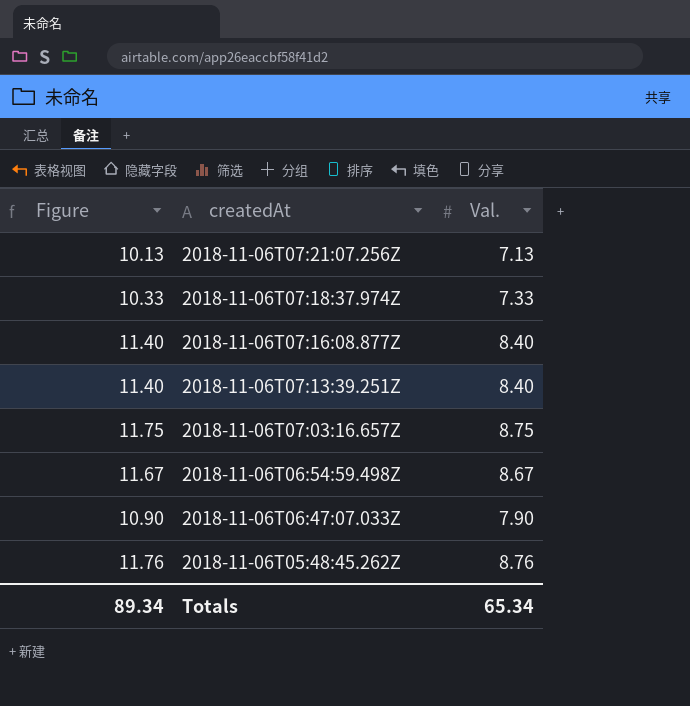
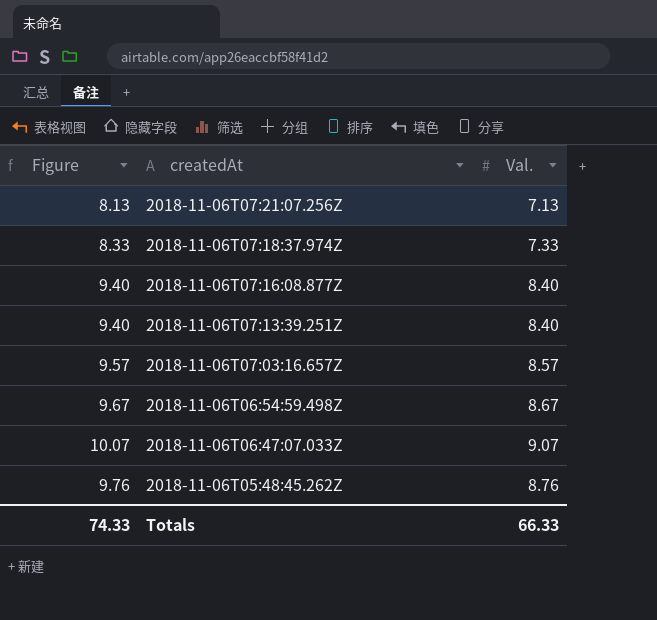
column Figure | formula: [Val.] + 3 -> [Val.] + 1
2018-11-06T07:03:16.657Z | Val.: 8.75 -> 8.57
2018-11-06T06:47:07.033Z | Val.: 7.90 -> 9.07
Totals | Figure: 89.34 -> 74.33
Totals | Val.: 65.34 -> 66.33

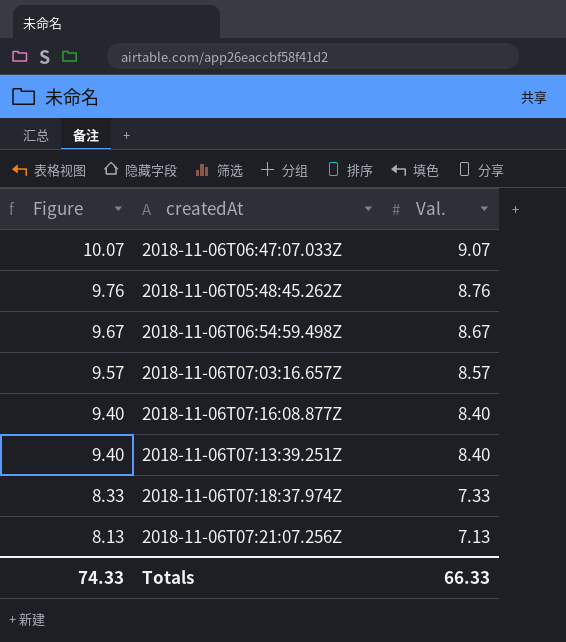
row order: createdAt descending -> Figure descending

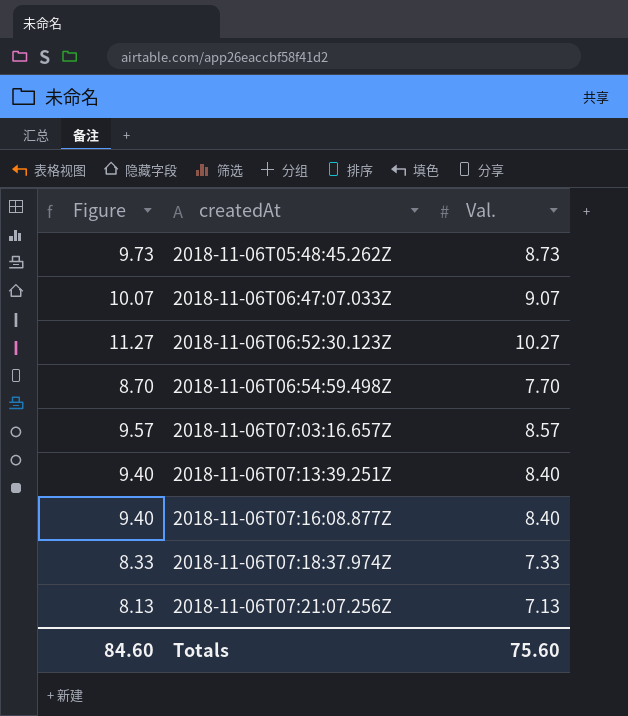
row order: Figure descending -> createdAt ascending
2018-11-06T05:48:45.262Z | Figure: 9.76 -> 9.73
2018-11-06T05:48:45.262Z | Val.: 8.76 -> 8.73
row 2018-11-06T06:52:30.123Z: none -> 11.27 | 10.27
2018-11-06T06:54:59.498Z | Figure: 9.67 -> 8.70
2018-11-06T06:54:59.498Z | Val.: 8.67 -> 7.70
Totals | Figure: 74.33 -> 84.60
Totals | Val.: 66.33 -> 75.60

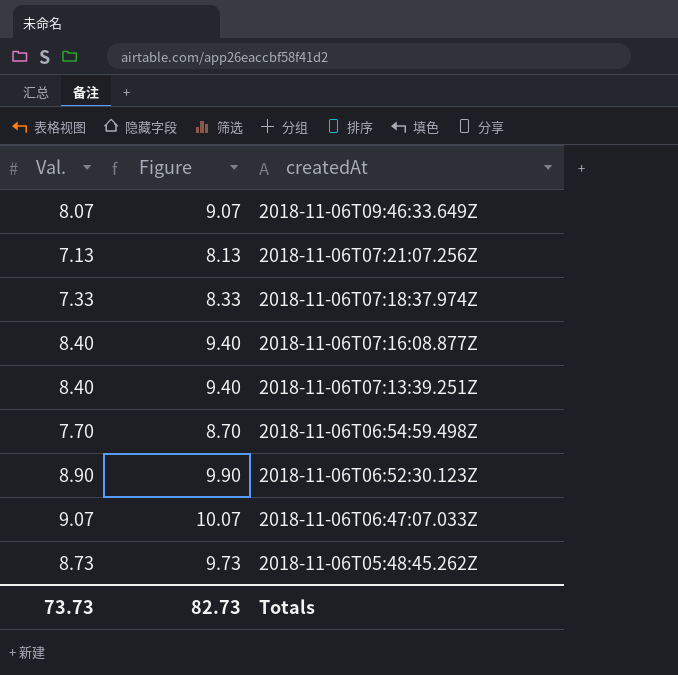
row order: createdAt ascending -> createdAt descending
column Val. | position: 3 -> 1
row 2018-11-06T07:03:16.657Z: 9.57 | 8.57 -> none
row 2018-11-06T09:46:33.649Z: none -> 8.07 | 9.07
2018-11-06T06:52:30.123Z | Val.: 10.27 -> 8.90
2018-11-06T06:52:30.123Z | Figure: 11.27 -> 9.90
Totals | Val.: 75.60 -> 73.73
Totals | Figure: 84.60 -> 82.73

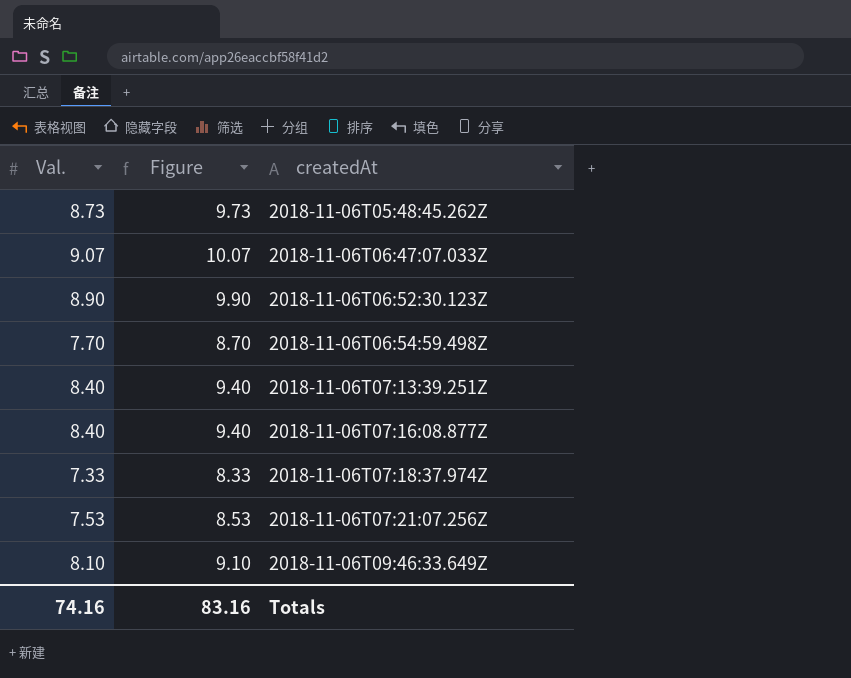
row order: createdAt descending -> createdAt ascending
2018-11-06T07:21:07.256Z | Val.: 7.13 -> 7.53
2018-11-06T07:21:07.256Z | Figure: 8.13 -> 8.53
2018-11-06T09:46:33.649Z | Val.: 8.07 -> 8.10
2018-11-06T09:46:33.649Z | Figure: 9.07 -> 9.10
Totals | Val.: 73.73 -> 74.16
Totals | Figure: 82.73 -> 83.16

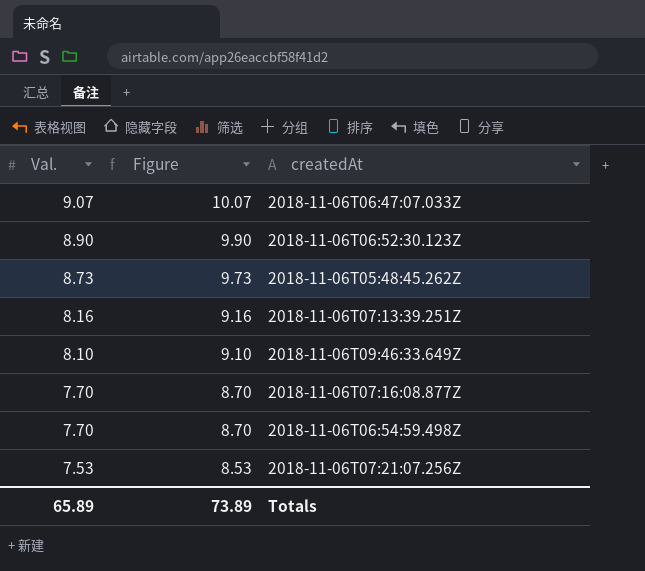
row order: createdAt ascending -> Val. descending
row 2018-11-06T07:18:37.974Z: 7.33 | 8.33 -> none
2018-11-06T07:13:39.251Z | Val.: 8.40 -> 8.16
2018-11-06T07:13:39.251Z | Figure: 9.40 -> 9.16
2018-11-06T07:16:08.877Z | Val.: 8.40 -> 7.70
2018-11-06T07:16:08.877Z | Figure: 9.40 -> 8.70
Totals | Val.: 74.16 -> 65.89
Totals | Figure: 83.16 -> 73.89

